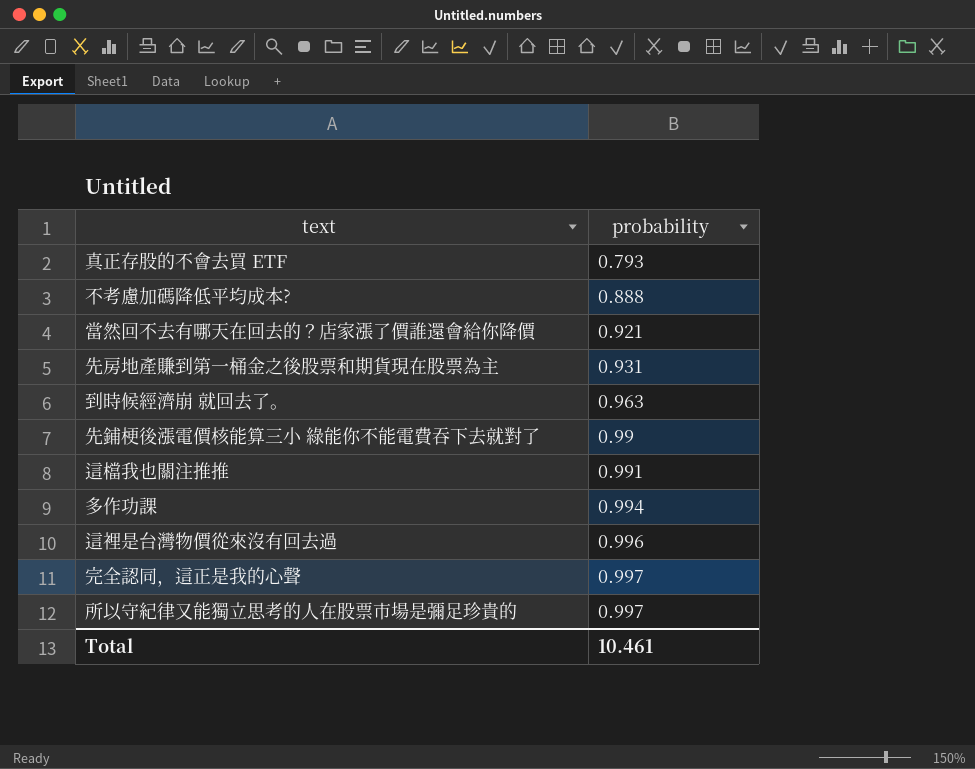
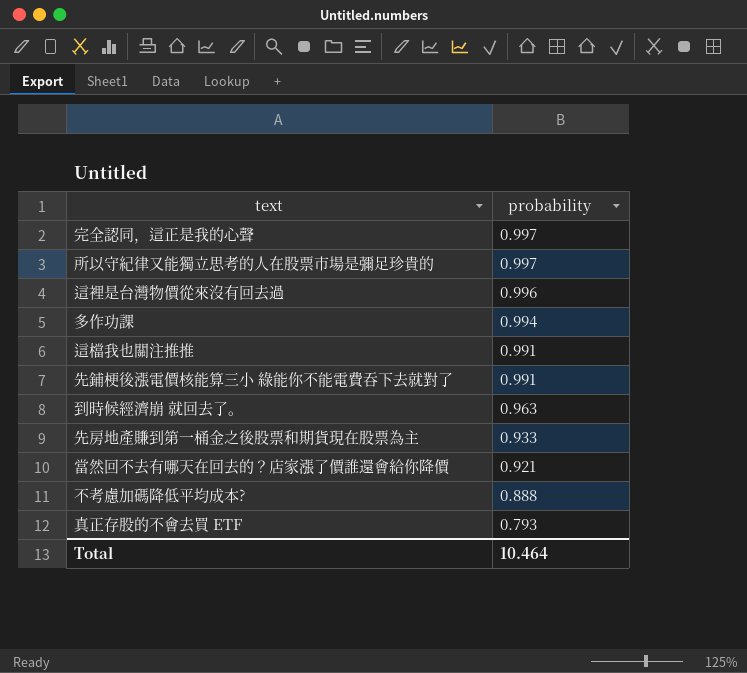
row order: probability ascending -> probability descending
先鋪梗後漲電價核能算三小 綠能你不能電費吞下去就對了 | probability: 0.99 -> 0.991
先房地產賺到第一桶金之後股票和期貨現在股票為主 | probability: 0.931 -> 0.933
Total | probability: 10.461 -> 10.464

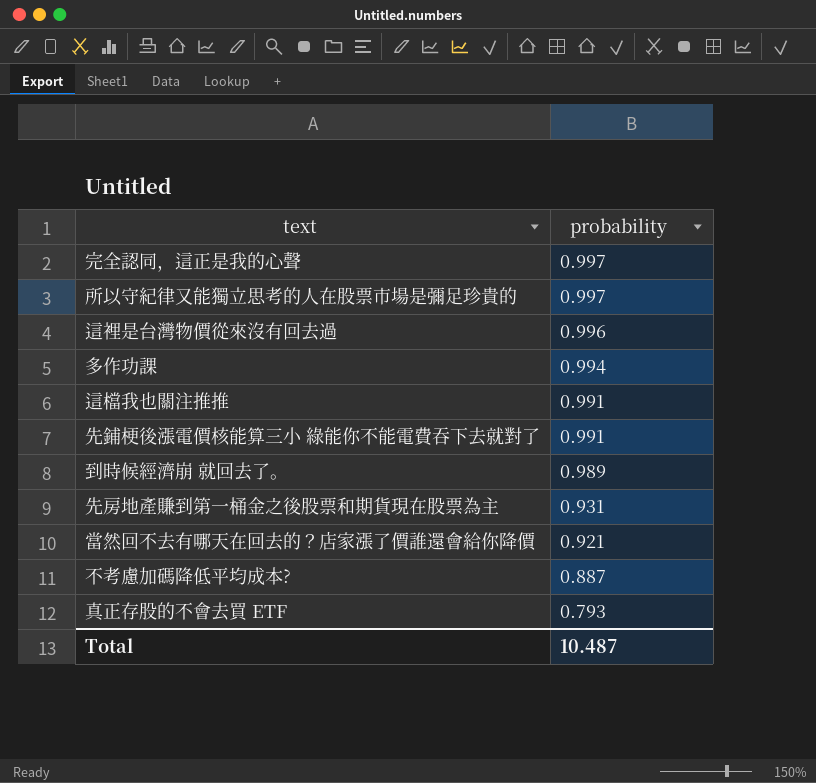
到時候經濟崩 就回去了。 | probability: 0.963 -> 0.989
先房地產賺到第一桶金之後股票和期貨現在股票為主 | probability: 0.933 -> 0.931
不考慮加碼降低平均成本? | probability: 0.888 -> 0.887
Total | probability: 10.464 -> 10.487

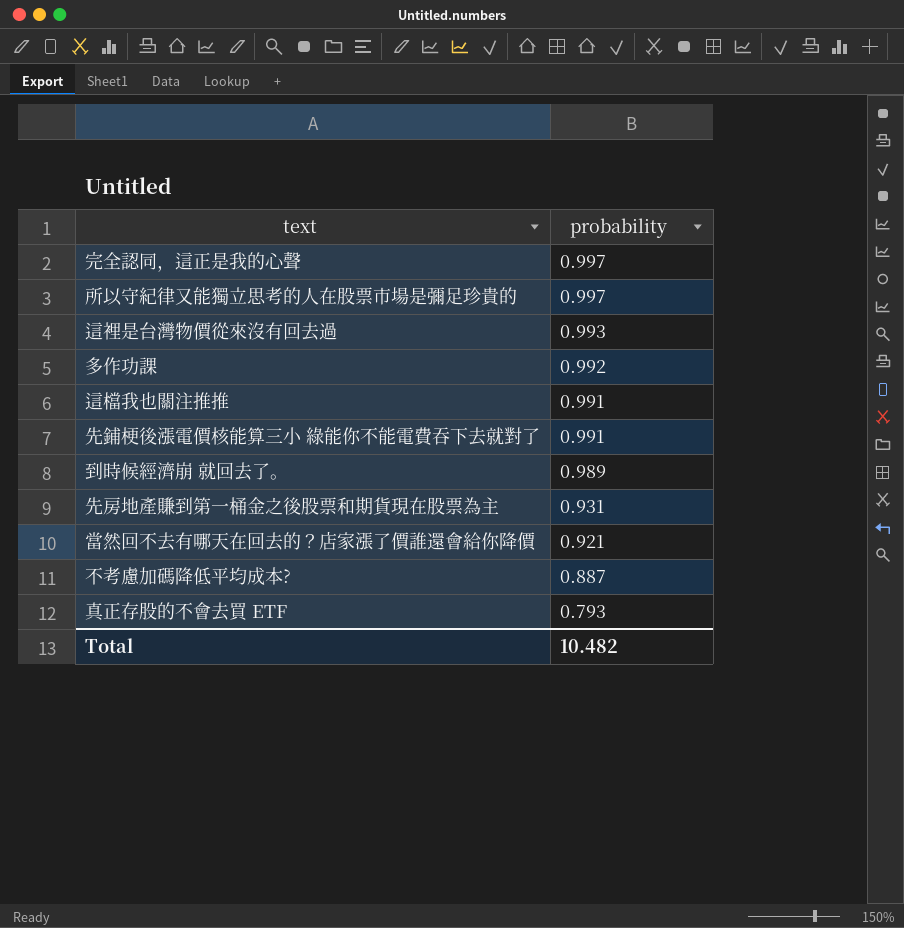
這裡是台灣物價從來沒有回去過 | probability: 0.996 -> 0.993
多作功課 | probability: 0.994 -> 0.992
Total | probability: 10.487 -> 10.482

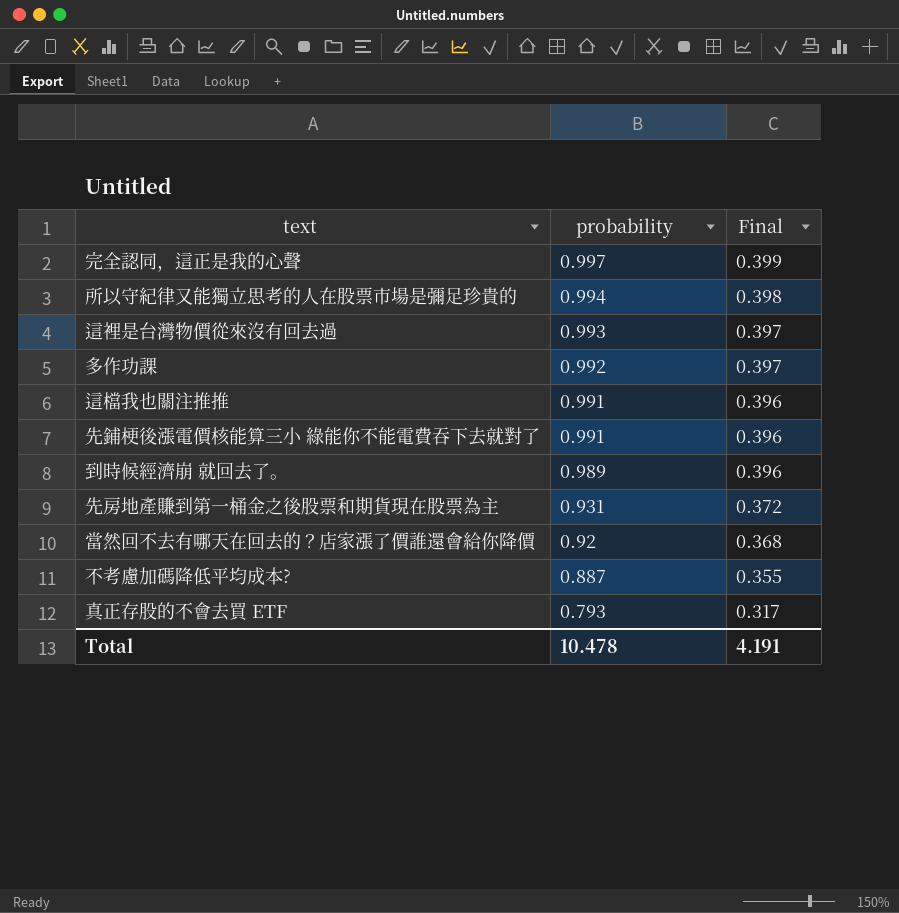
column Final | formula: none -> [probability] * 0.4
所以守紀律又能獨立思考的人在股票市場是彌足珍貴的 | probability: 0.997 -> 0.994
當然回不去有哪天在回去的？店家漲了價誰還會給你降價 | probability: 0.921 -> 0.92
Total | probability: 10.482 -> 10.478

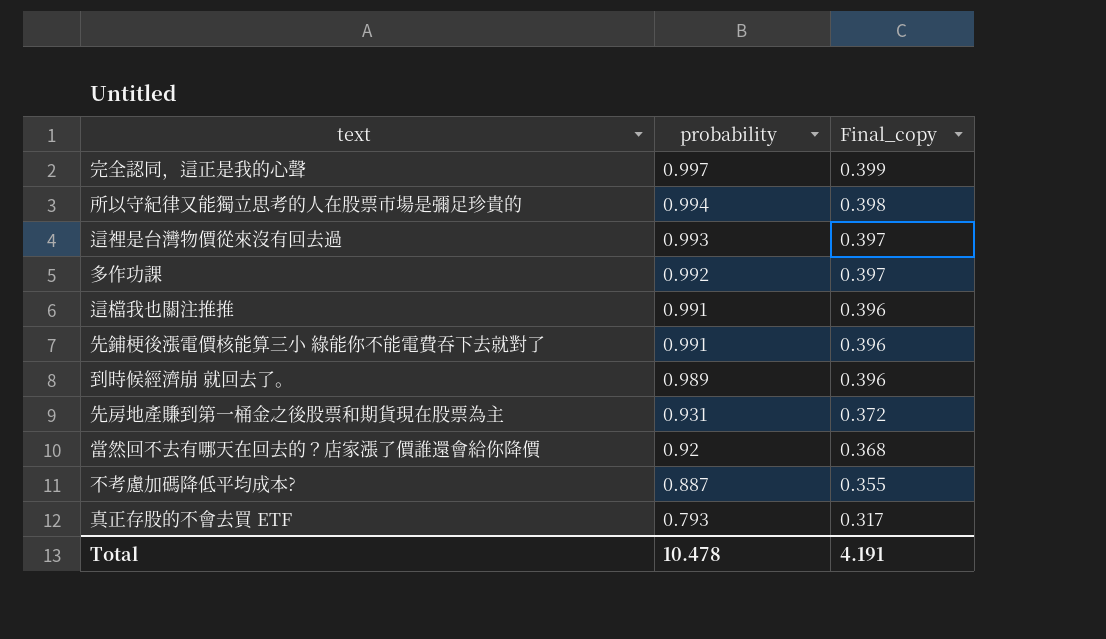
column name: Final -> Final_copy

